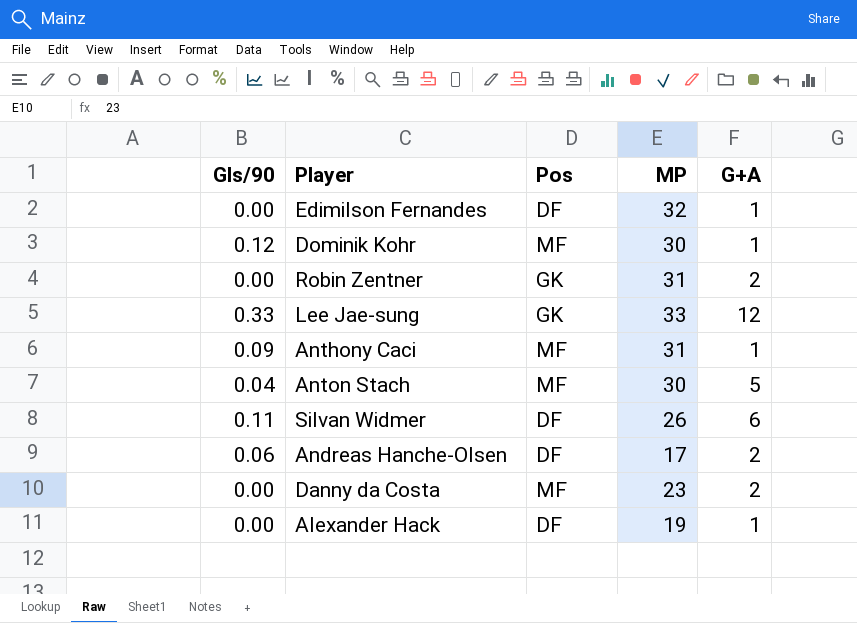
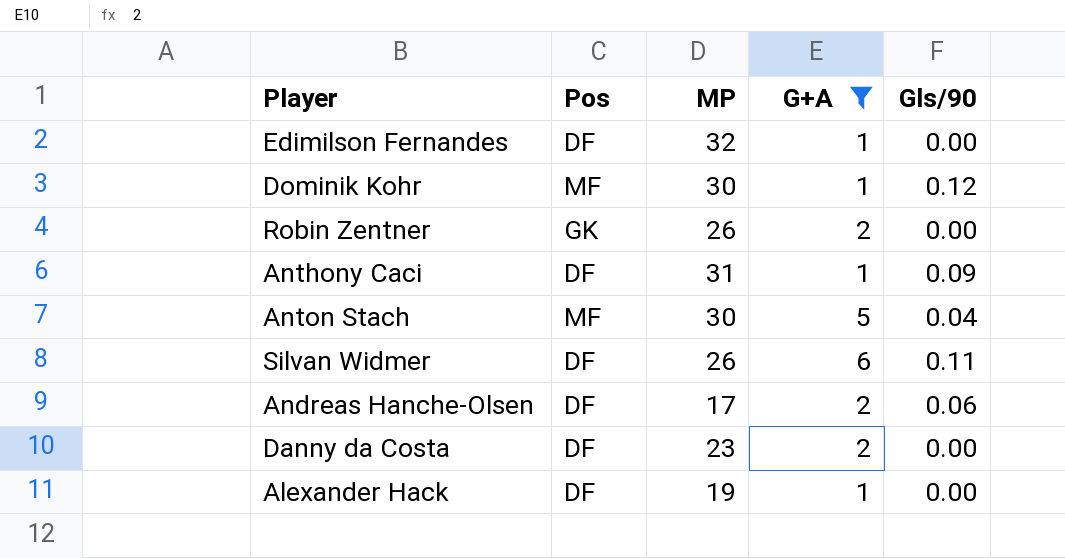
filter: none -> G+A != 12
column Gls/90 | position: 1 -> 5
Robin Zentner | MP: 31 -> 26
Anthony Caci | Pos: MF -> DF
Danny da Costa | Pos: MF -> DF

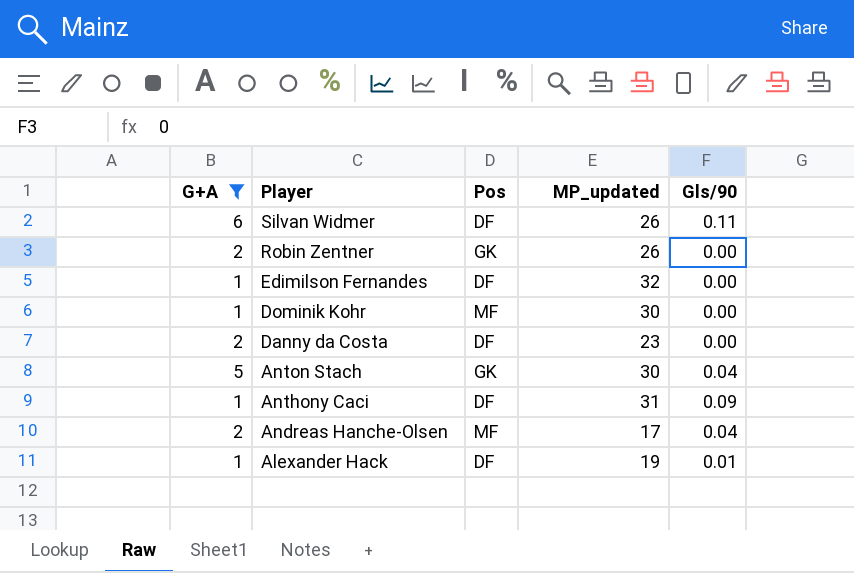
row order: none -> Player descending
column G+A | position: 4 -> 1
column name: MP -> MP_updated
Dominik Kohr | Gls/90: 0.12 -> 0.00
Anton Stach | Pos: MF -> GK
Andreas Hanche-Olsen | Pos: DF -> MF
Andreas Hanche-Olsen | Gls/90: 0.06 -> 0.04
Alexander Hack | Gls/90: 0.00 -> 0.01

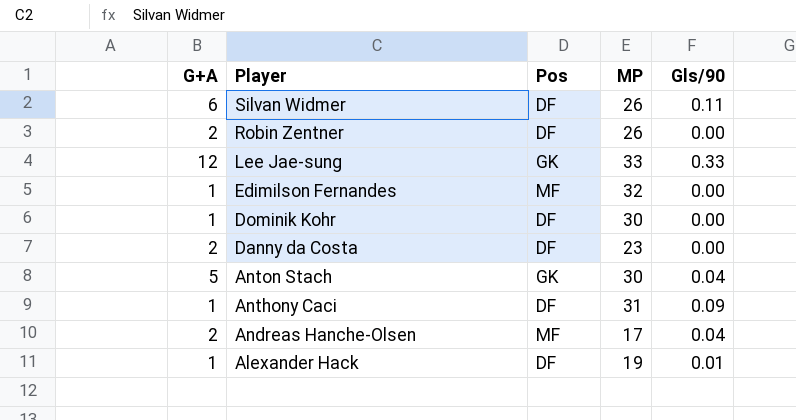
filter: G+A != 12 -> none
column name: MP_updated -> MP
Robin Zentner | Pos: GK -> DF
Edimilson Fernandes | Pos: DF -> MF
Dominik Kohr | Pos: MF -> DF

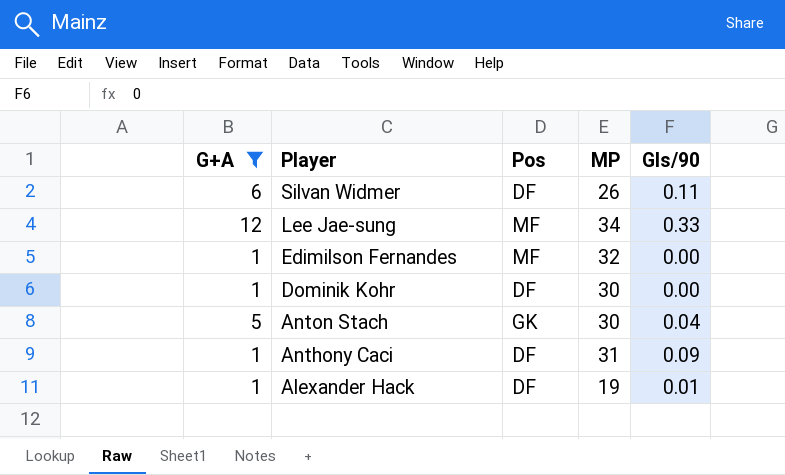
filter: none -> G+A != 2
Lee Jae-sung | Pos: GK -> MF
Lee Jae-sung | MP: 33 -> 34

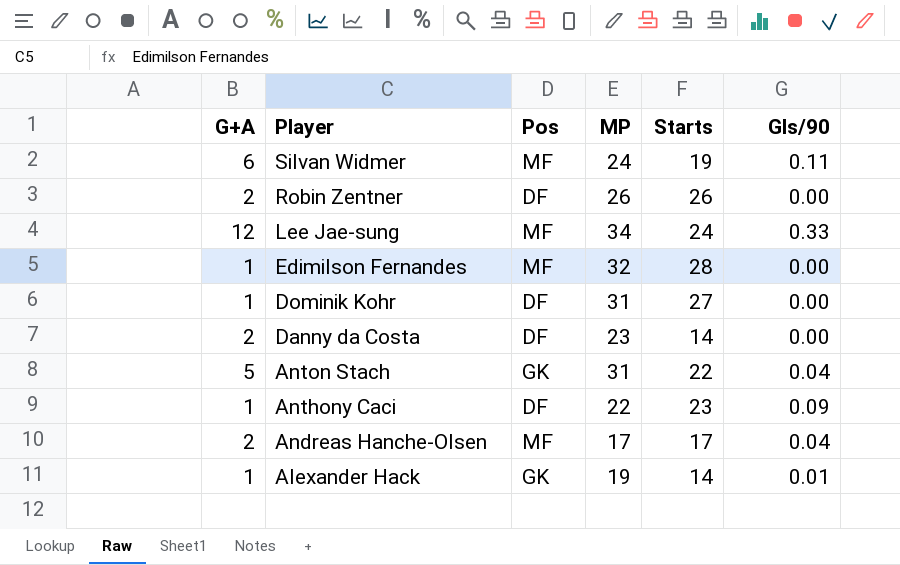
filter: G+A != 2 -> none
column Starts | position: none -> 5
Silvan Widmer | Pos: DF -> MF
Silvan Widmer | MP: 26 -> 24
Dominik Kohr | MP: 30 -> 31
Anton Stach | MP: 30 -> 31
Anthony Caci | MP: 31 -> 22
Alexander Hack | Pos: DF -> GK

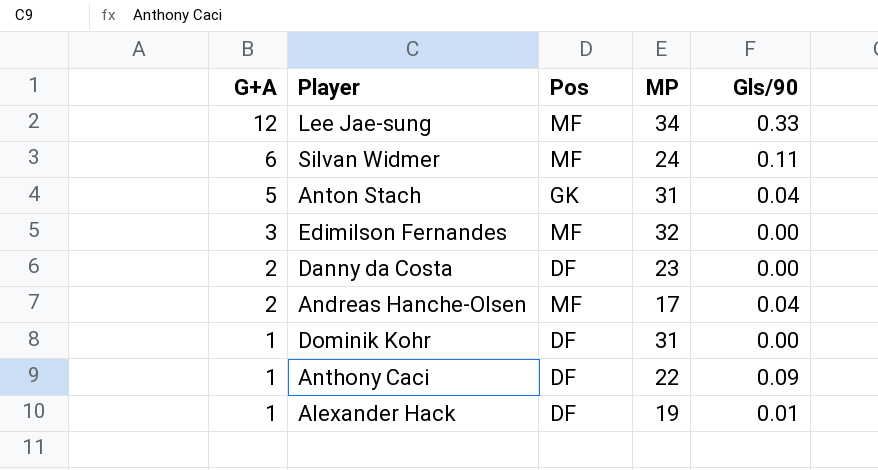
row order: Player descending -> G+A descending
column Starts | position: 5 -> none
row Robin Zentner: 2 | DF | 26 | 26 | 0.00 -> none
Edimilson Fernandes | G+A: 1 -> 3
Alexander Hack | Pos: GK -> DF

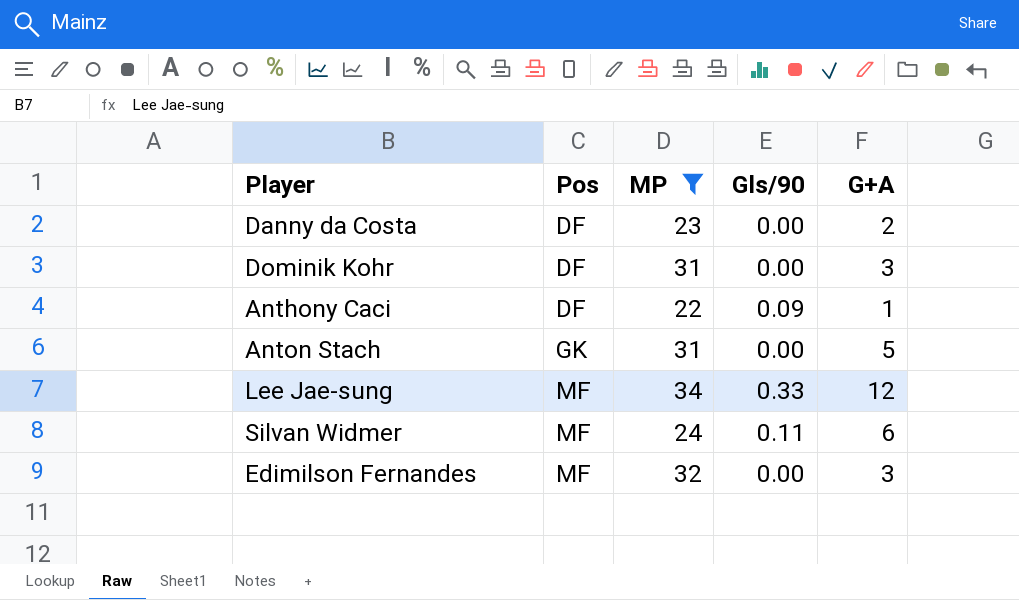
filter: none -> MP >= 22
row order: G+A descending -> Pos ascending
column G+A | position: 1 -> 5
Dominik Kohr | G+A: 1 -> 3
Anton Stach | Gls/90: 0.04 -> 0.00

